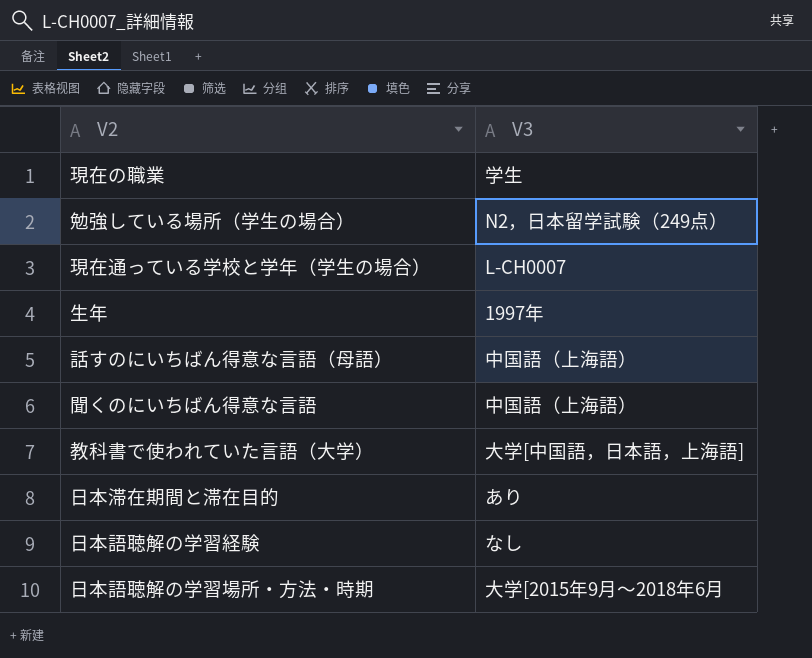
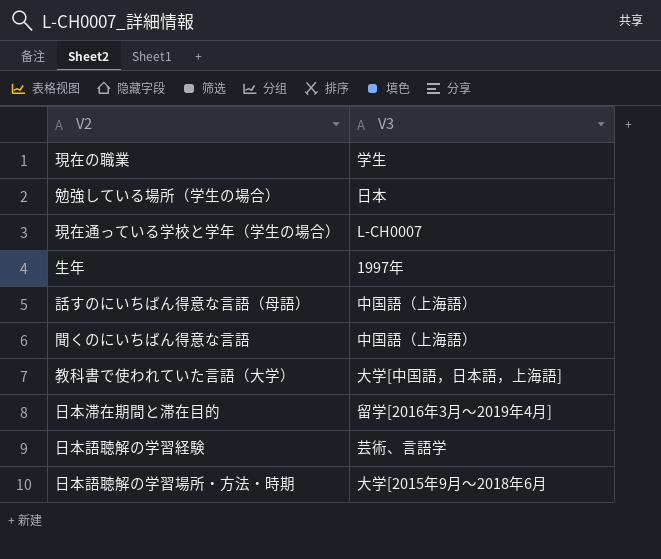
勉強している場所（学生の場合） | V3: N2，日本留学試験（249点） -> 日本
日本滞在期間と滞在目的 | V3: あり -> 留学[2016年3月～2019年4月]
日本語聴解の学習経験 | V3: なし -> 芸術、言語学

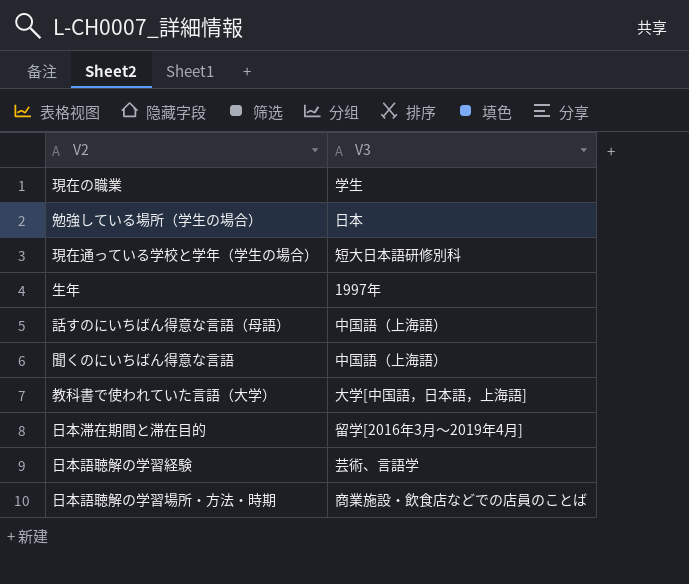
現在通っている学校と学年（学生の場合） | V3: L-CH0007 -> 短大日本語研修別科
日本語聴解の学習場所・方法・時期 | V3: 大学[2015年9月～2018年6月 -> 商業施設・飲食店などでの店員のことば

